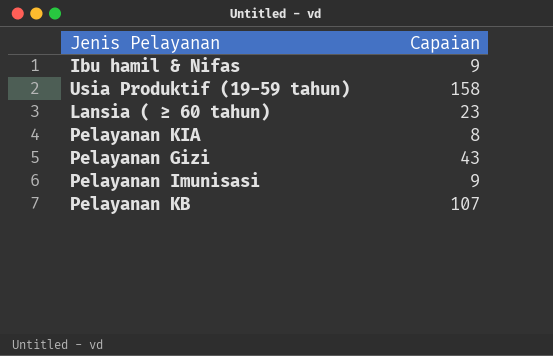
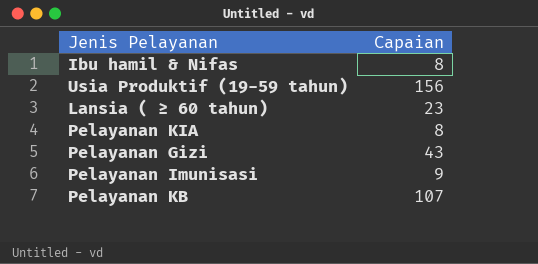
Ibu hamil & Nifas | Capaian: 9 -> 8
Usia Produktif (19-59 tahun) | Capaian: 158 -> 156

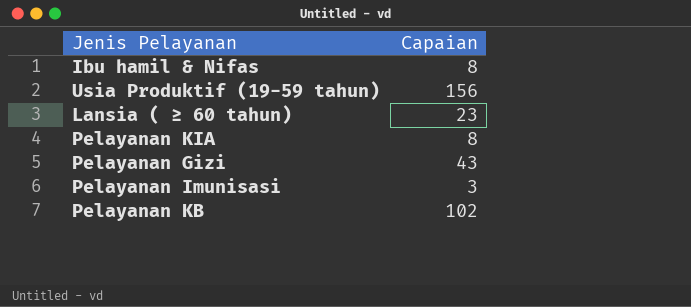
Pelayanan Imunisasi | Capaian: 9 -> 3
Pelayanan KB | Capaian: 107 -> 102

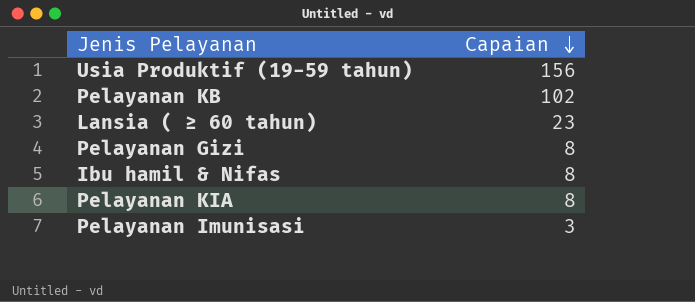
row order: none -> Capaian descending
Pelayanan Gizi | Capaian: 43 -> 8

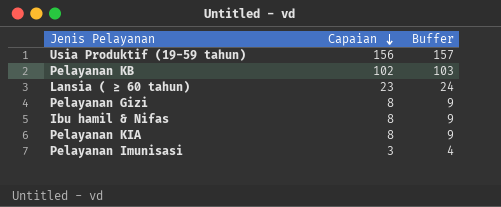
column Buffer | formula: none -> [Capaian] + 1

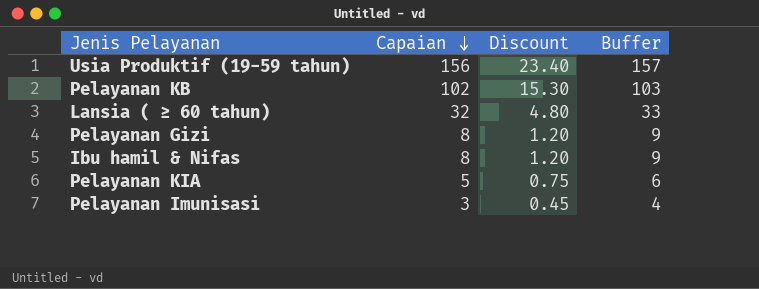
column Discount | formula: none -> [Capaian] * 0.15
Lansia ( ≥ 60 tahun) | Capaian: 23 -> 32
Lansia ( ≥ 60 tahun) | Buffer: 24 -> 33
Pelayanan KIA | Capaian: 8 -> 5
Pelayanan KIA | Buffer: 9 -> 6

